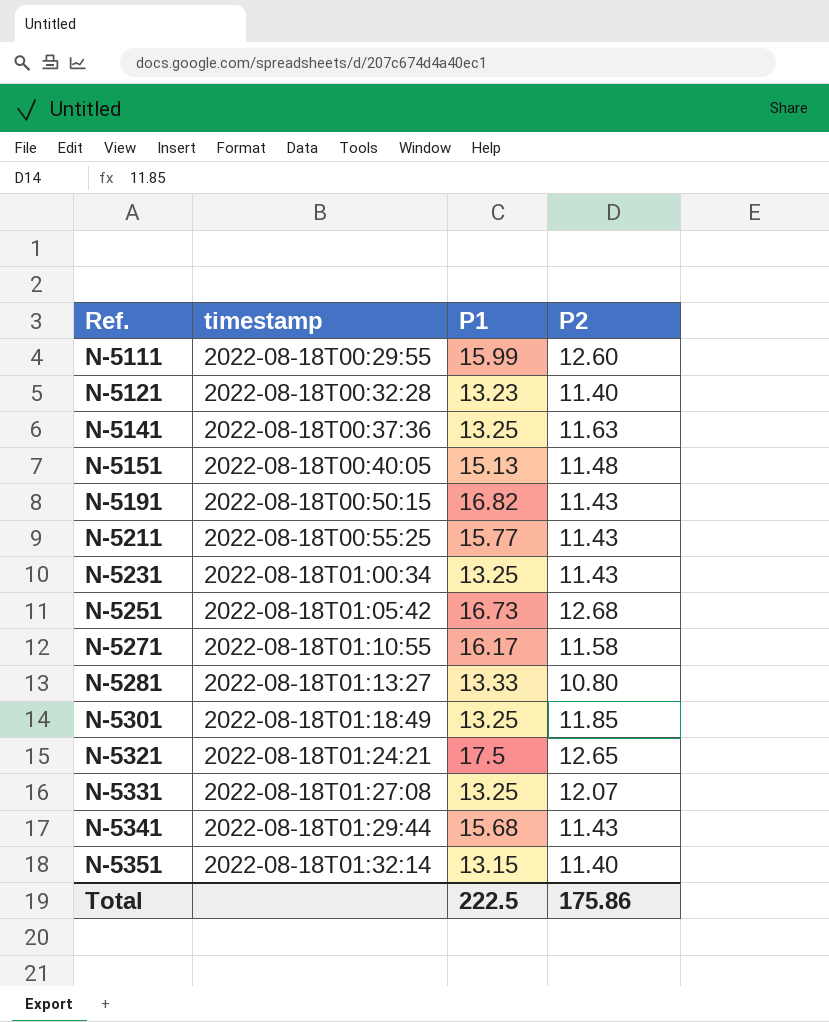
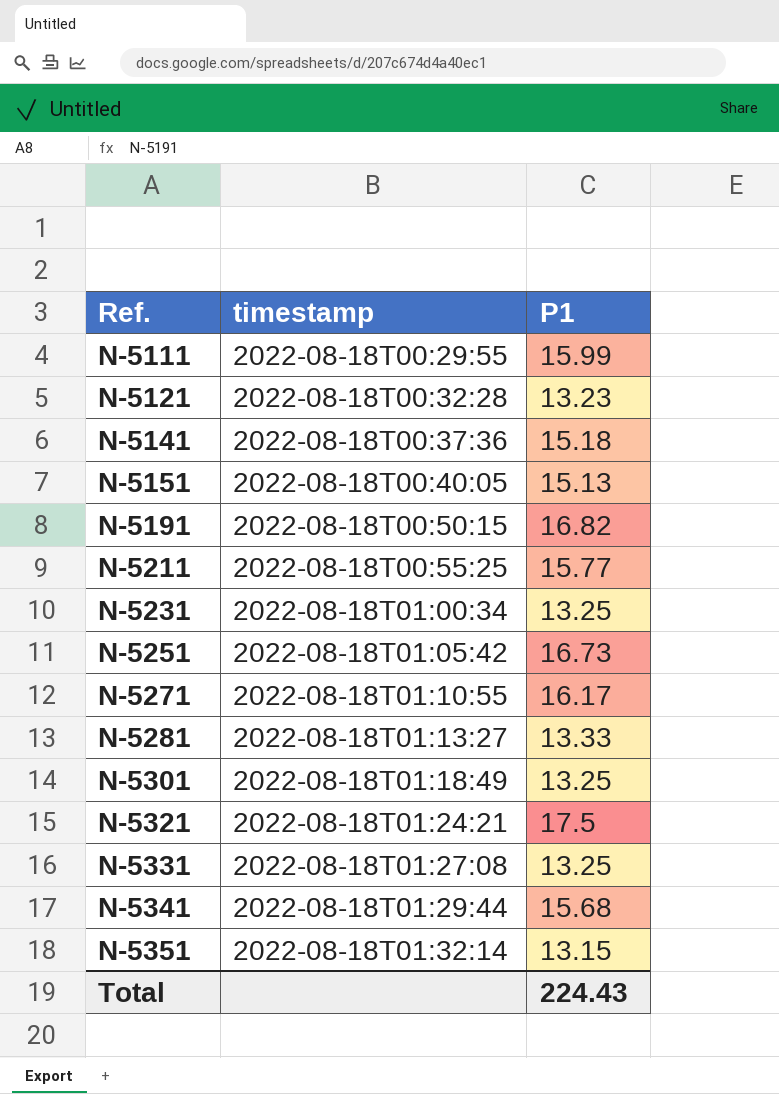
column P2 | position: 4 -> none
N-5141 | P1: 13.25 -> 15.18
Total | P1: 222.5 -> 224.43

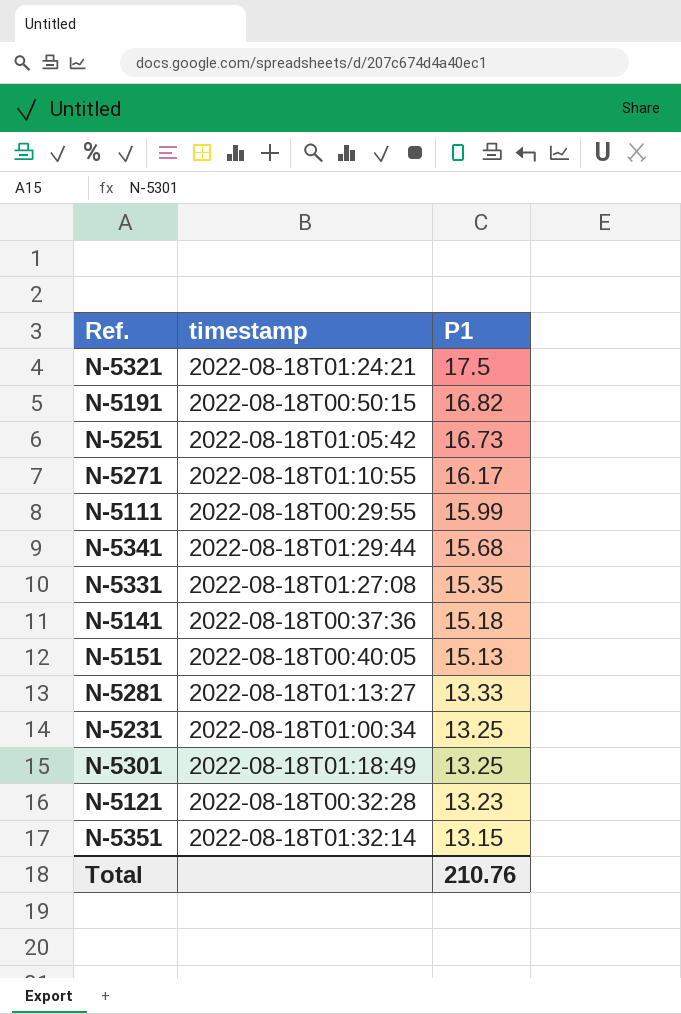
row order: Ref. ascending -> P1 descending
row N-5211: 2022-08-18T00:55:25 | 15.77 -> none
N-5331 | P1: 13.25 -> 15.35
Total | P1: 224.43 -> 210.76

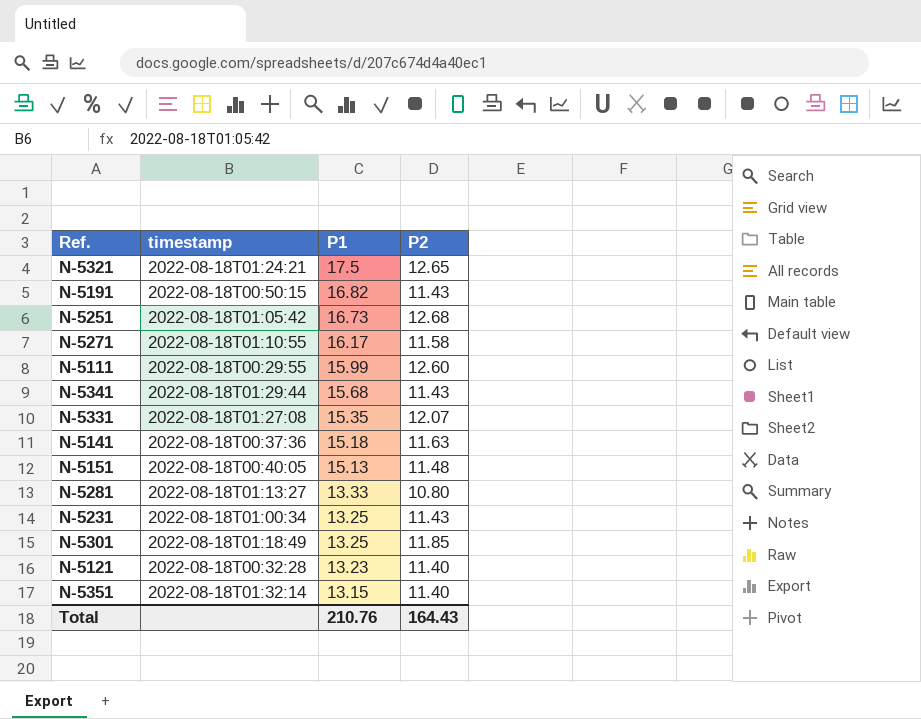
column P2 | position: none -> 4

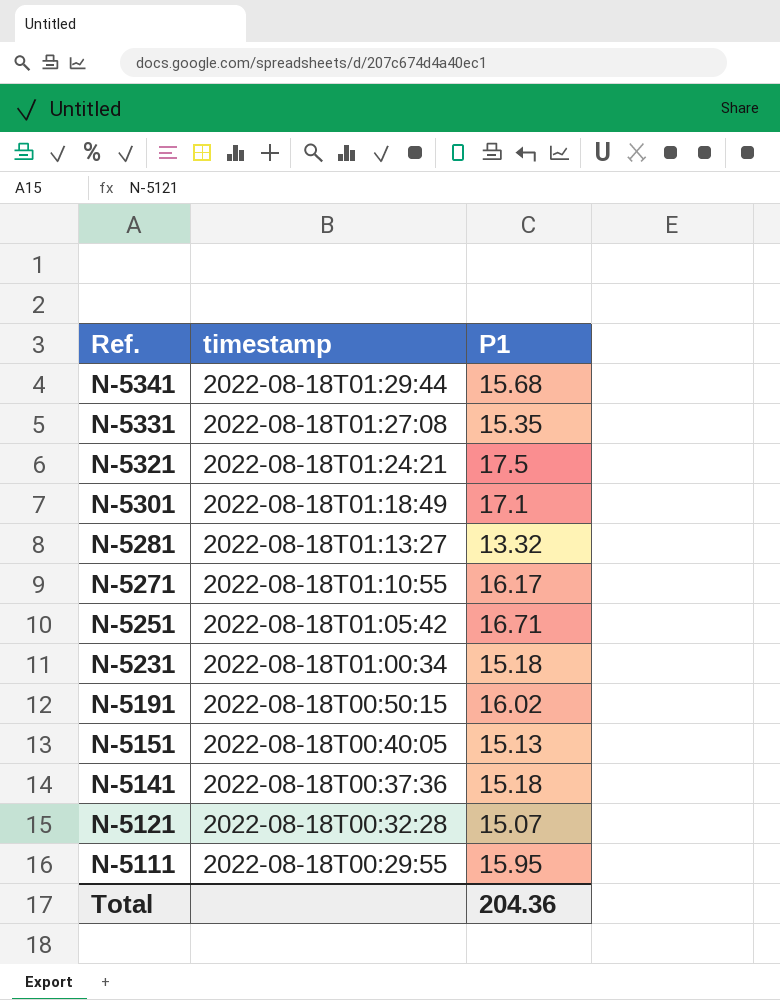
row order: P1 descending -> Ref. descending
column P2 | position: 4 -> none
row N-5351: 2022-08-18T01:32:14 | 13.15 | 11.40 -> none
N-5301 | P1: 13.25 -> 17.1
N-5281 | P1: 13.33 -> 13.32
N-5251 | P1: 16.73 -> 16.71
N-5231 | P1: 13.25 -> 15.18
N-5191 | P1: 16.82 -> 16.02
N-5121 | P1: 13.23 -> 15.07
N-5111 | P1: 15.99 -> 15.95
Total | P1: 210.76 -> 204.36

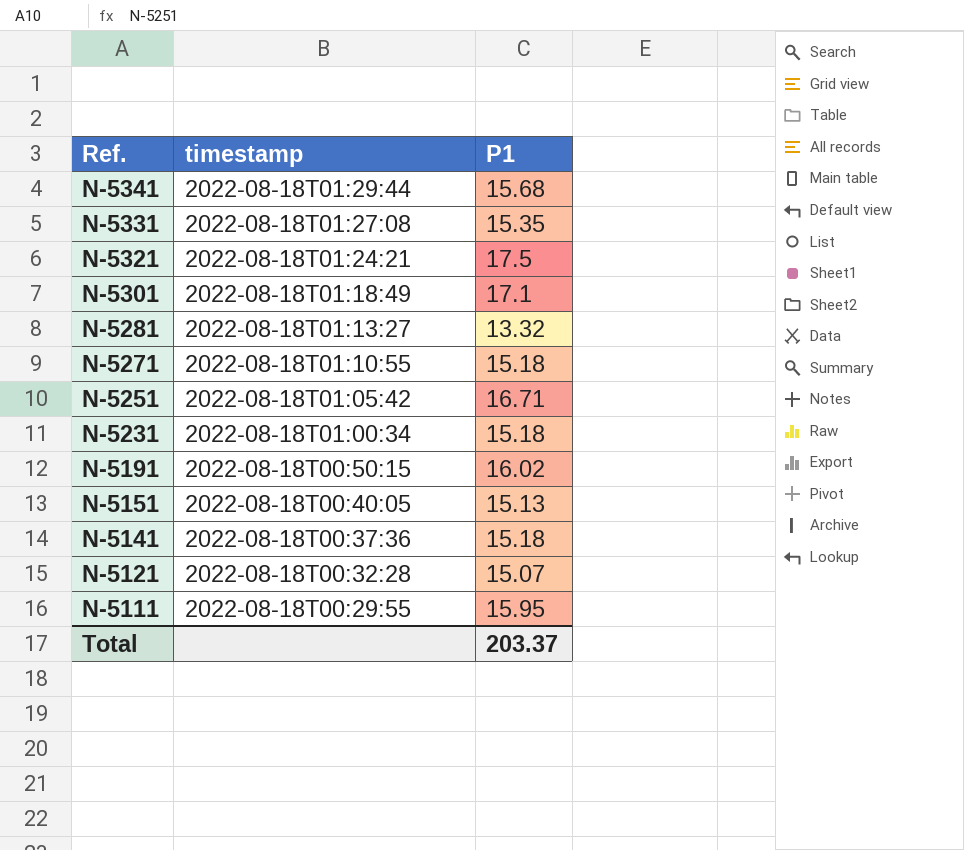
N-5271 | P1: 16.17 -> 15.18
Total | P1: 204.36 -> 203.37

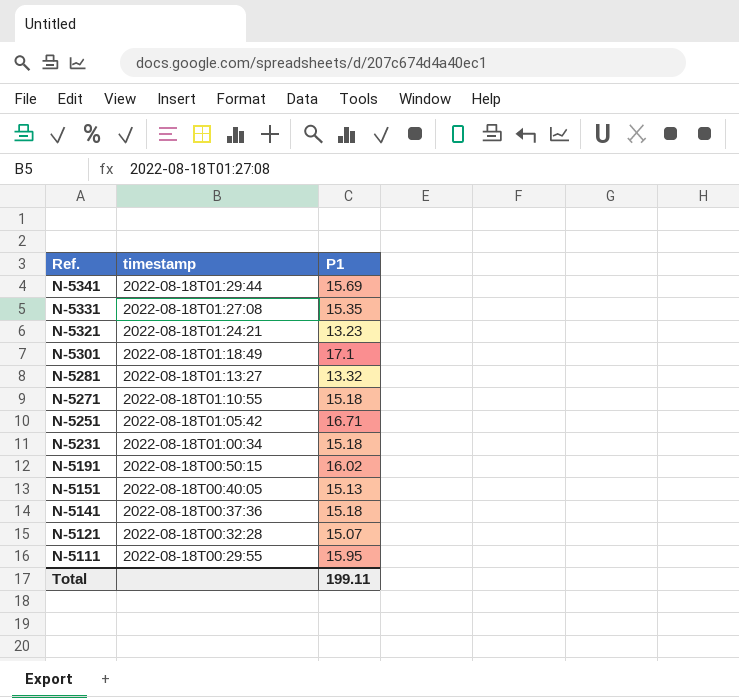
N-5341 | P1: 15.68 -> 15.69
N-5321 | P1: 17.5 -> 13.23
Total | P1: 203.37 -> 199.11

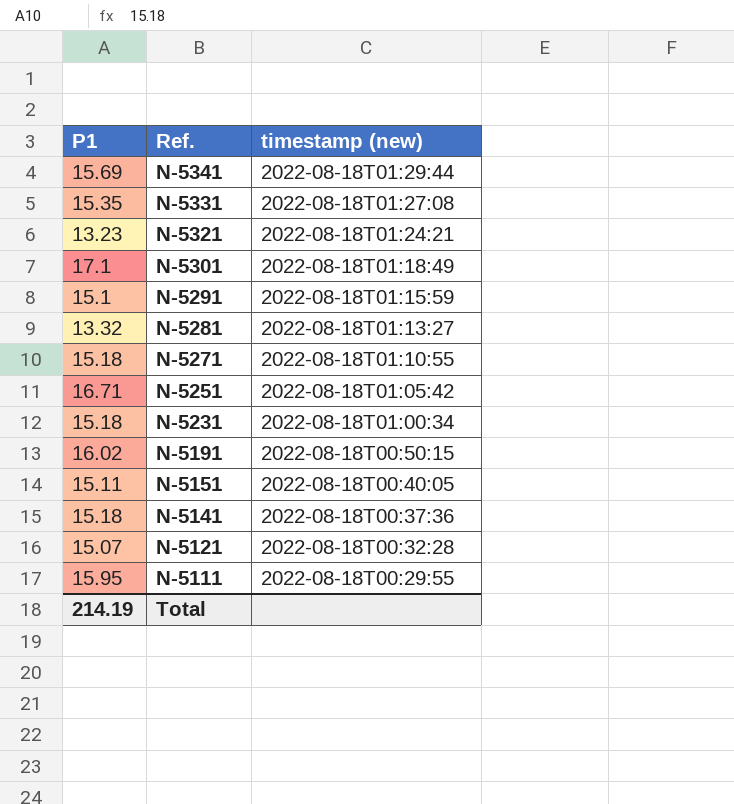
column P1 | position: 3 -> 1
column name: timestamp -> timestamp (new)
row N-5291: none -> 15.1 | 2022-08-18T01:15:59
N-5151 | P1: 15.13 -> 15.11
Total | P1: 199.11 -> 214.19

